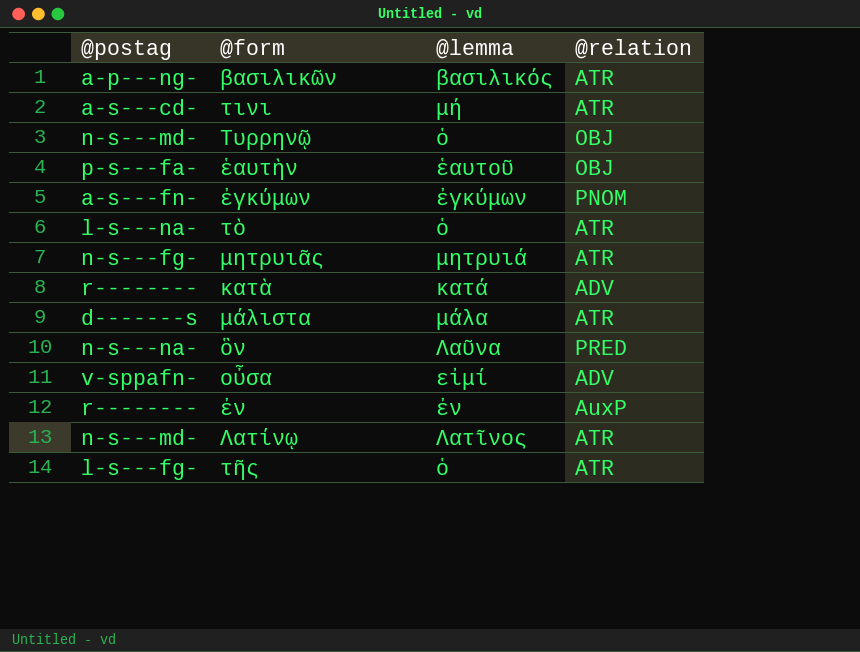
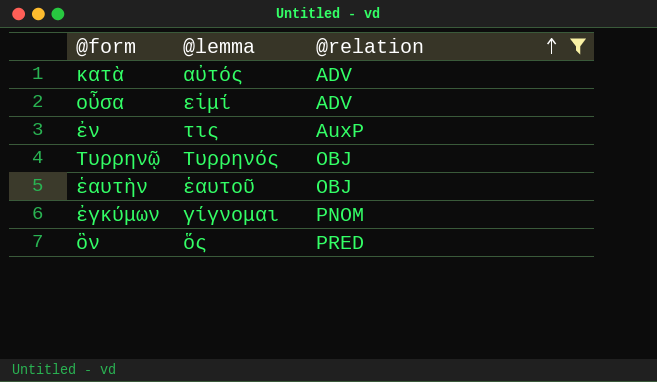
filter: none -> @relation != ATR
row order: none -> @relation ascending
column @postag | position: 1 -> none
κατὰ | @lemma: κατά -> αὐτός
ἐν | @lemma: ἐν -> τις
Τυρρηνῷ | @lemma: ὁ -> Τυρρηνός
ἐγκύμων | @lemma: ἐγκύμων -> γίγνομαι
ὃν | @lemma: Λαῦνα -> ὅς

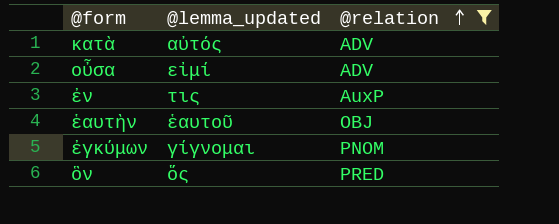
column name: @lemma -> @lemma_updated
row Τυρρηνῷ: Τυρρηνός | OBJ -> none

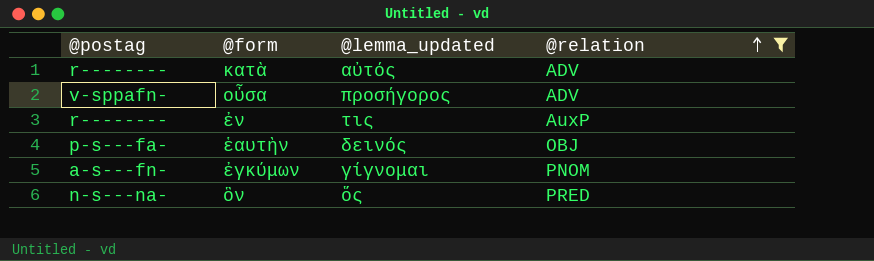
column @postag | position: none -> 1
οὖσα | @lemma_updated: εἰμί -> προσήγορος
ἑαυτὴν | @lemma_updated: ἑαυτοῦ -> δεινός

